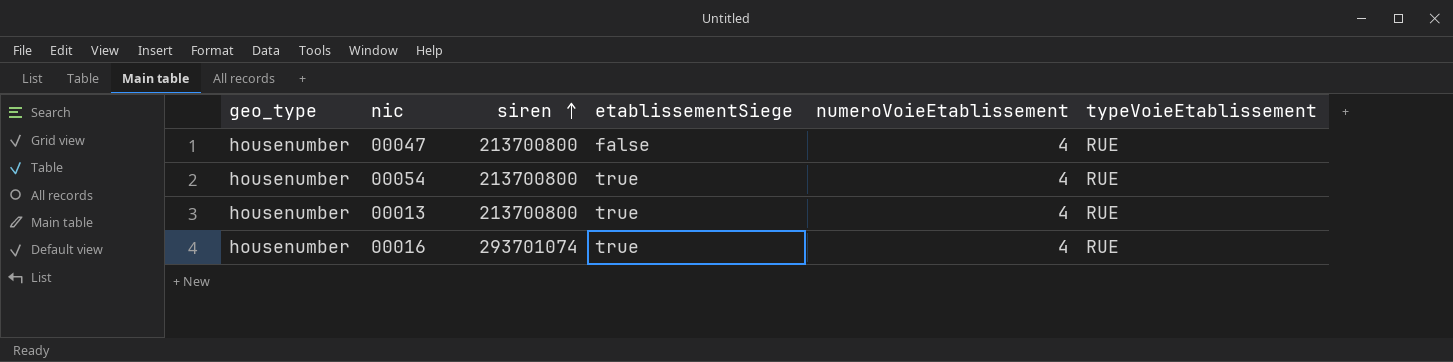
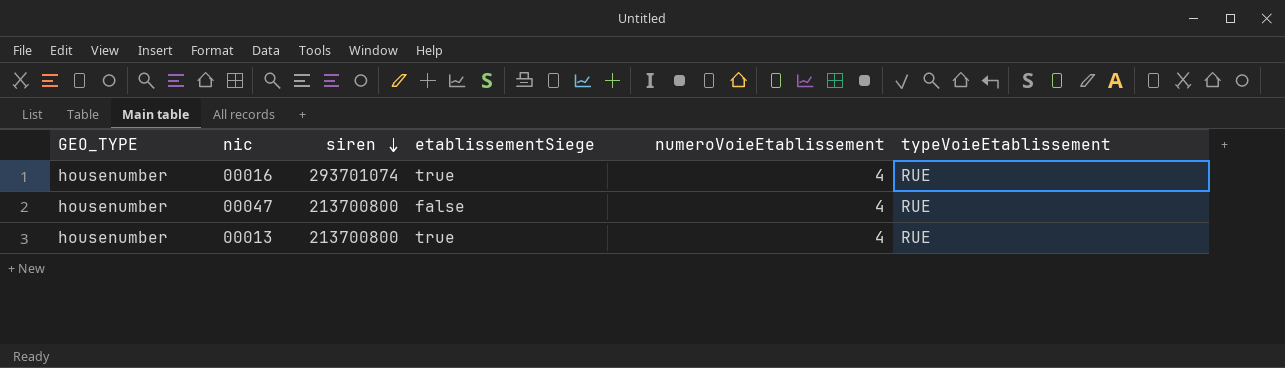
row order: siren ascending -> siren descending
column name: geo_type -> GEO_TYPE
row 00054: housenumber | 213700800 | true | 4 | RUE -> none

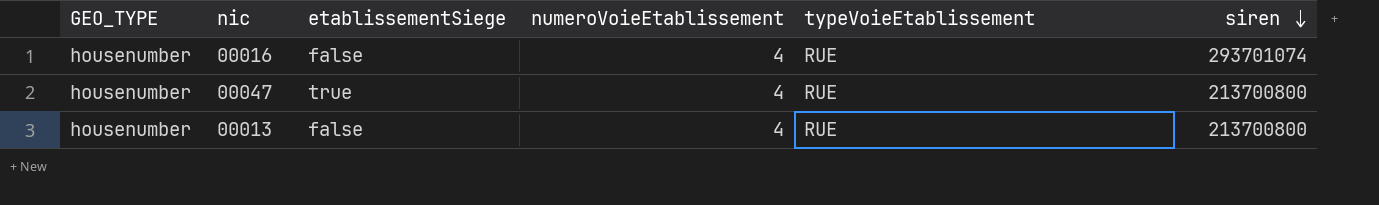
column siren | position: 3 -> 6
00016 | etablissementSiege: true -> false
00047 | etablissementSiege: false -> true
00013 | etablissementSiege: true -> false

